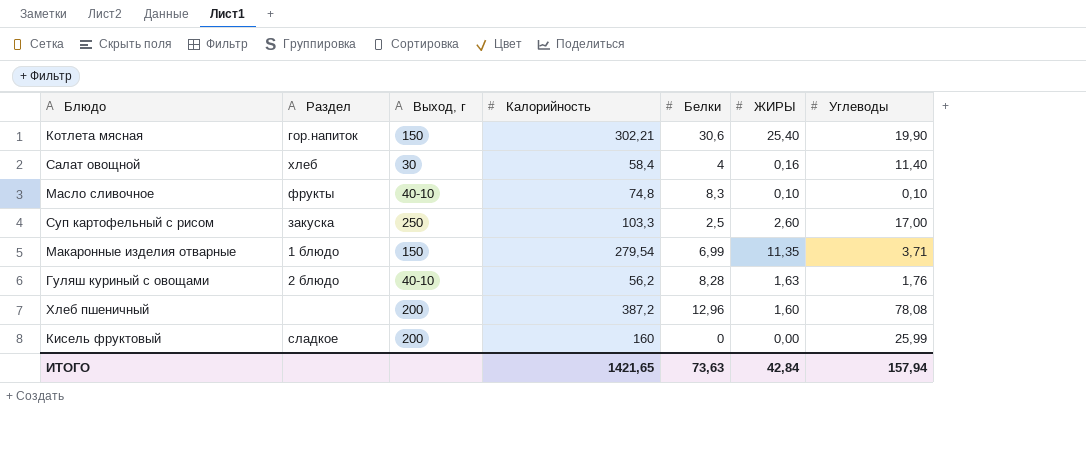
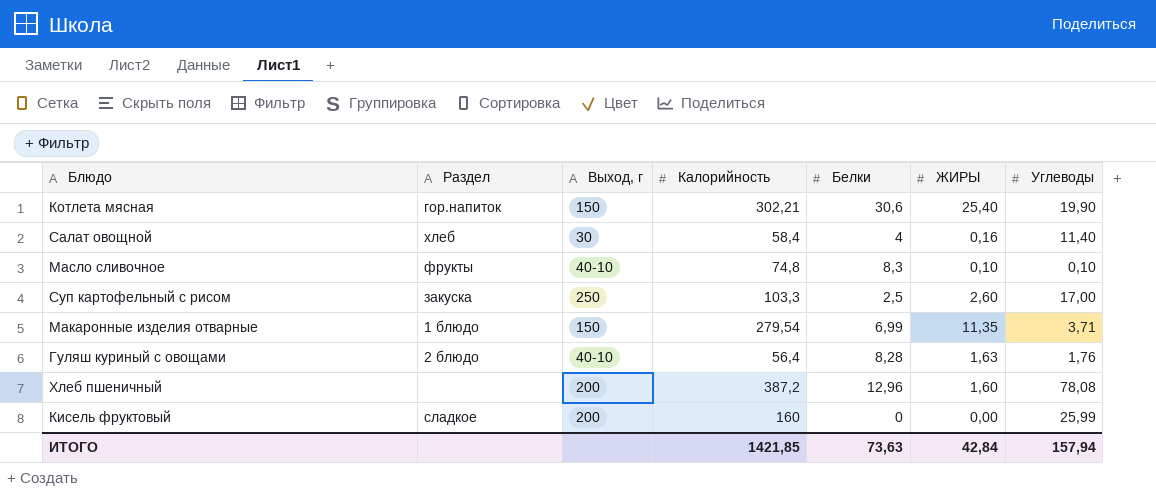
Гуляш куриный с овощами | Калорийность: 56,2 -> 56,4
ИТОГО | Калорийность: 1421,65 -> 1421,85

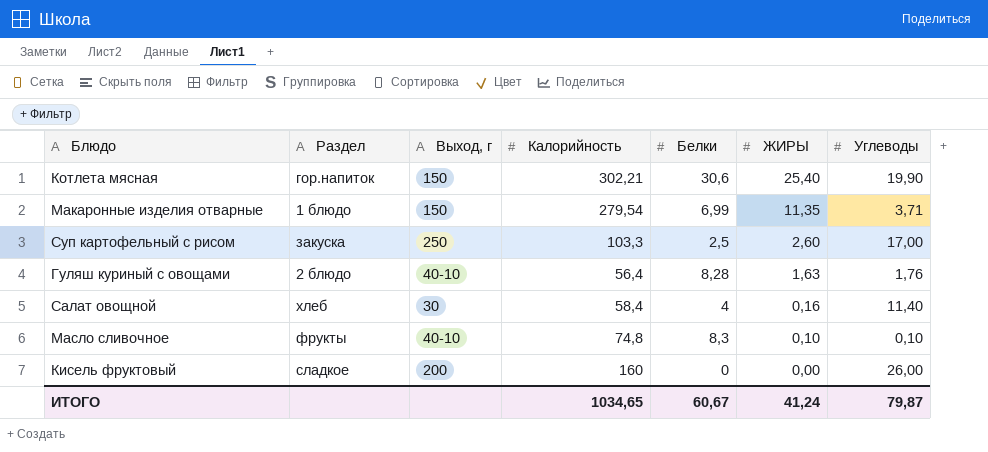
row order: none -> ЖИРЫ descending
row Хлеб пшеничный: none | 200 | 387,2 | 12,96 | 1,60 | 78,08 -> none
Кисель фруктовый | Углеводы: 25,99 -> 26,00
ИТОГО | Калорийность: 1421,85 -> 1034,65
ИТОГО | Белки: 73,63 -> 60,67
ИТОГО | ЖИРЫ: 42,84 -> 41,24
ИТОГО | Углеводы: 157,94 -> 79,87

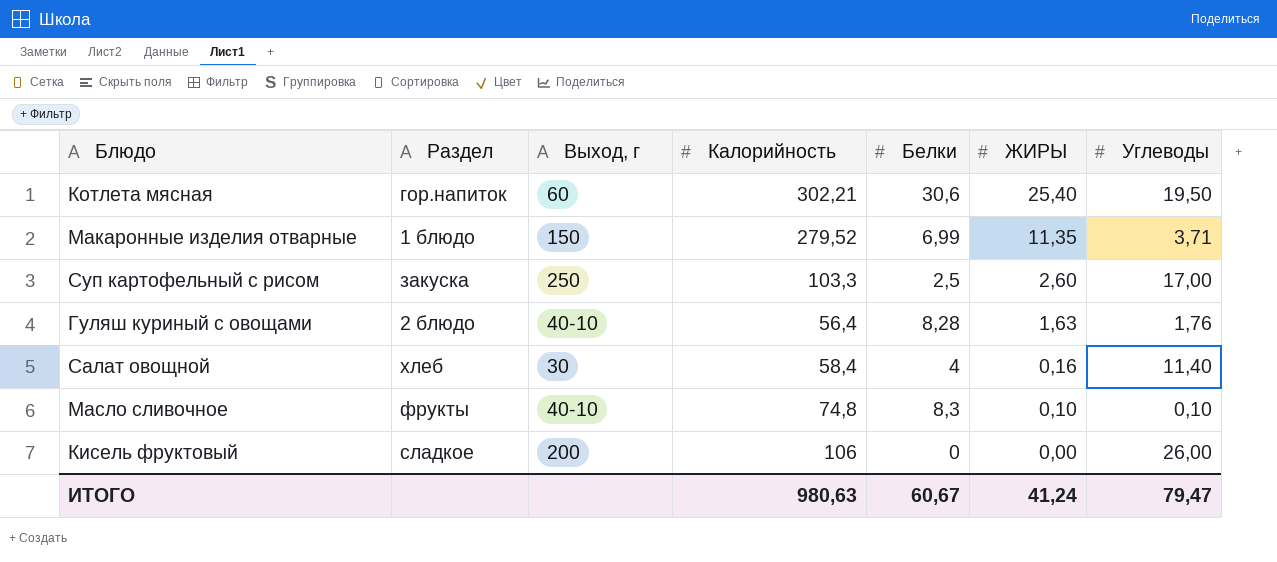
Котлета мясная | Выход, г: 150 -> 60
Котлета мясная | Углеводы: 19,90 -> 19,50
Макаронные изделия отварные | Калорийность: 279,54 -> 279,52
Кисель фруктовый | Калорийность: 160 -> 106
ИТОГО | Калорийность: 1034,65 -> 980,63
ИТОГО | Углеводы: 79,87 -> 79,47

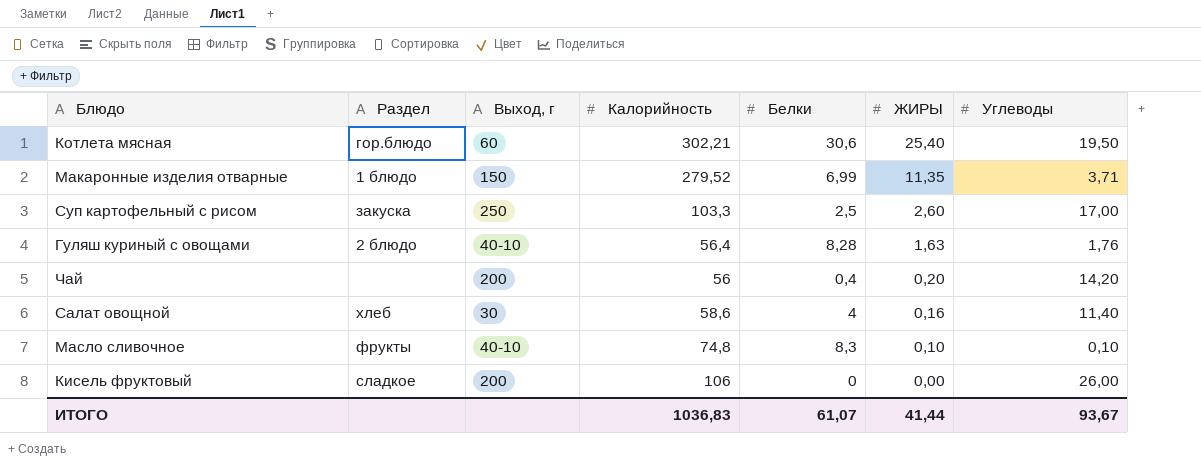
Котлета мясная | Раздел: гор.напиток -> гор.блюдо
row Чай: none -> none | 200 | 56 | 0,4 | 0,20 | 14,20
Салат овощной | Калорийность: 58,4 -> 58,6
ИТОГО | Калорийность: 980,63 -> 1036,83
ИТОГО | Белки: 60,67 -> 61,07
ИТОГО | ЖИРЫ: 41,24 -> 41,44
ИТОГО | Углеводы: 79,47 -> 93,67

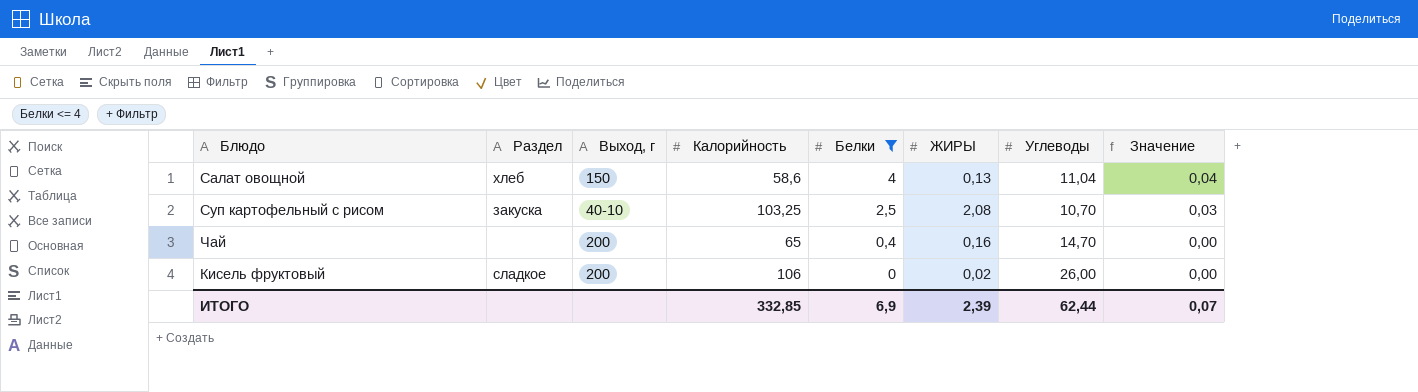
filter: none -> Белки <= 4
row order: ЖИРЫ descending -> Белки descending
column Значение | formula: none -> [Белки] * 0,01
Салат овощной | Выход, г: 30 -> 150
Салат овощной | ЖИРЫ: 0,16 -> 0,13
Салат овощной | Углеводы: 11,40 -> 11,04
Суп картофельный с рисом | Выход, г: 250 -> 40-10
Суп картофельный с рисом | Калорийность: 103,3 -> 103,25
Суп картофельный с рисом | ЖИРЫ: 2,60 -> 2,08
Суп картофельный с рисом | Углеводы: 17,00 -> 10,70
Чай | Калорийность: 56 -> 65
Чай | ЖИРЫ: 0,20 -> 0,16
Чай | Углеводы: 14,20 -> 14,70
Кисель фруктовый | ЖИРЫ: 0,00 -> 0,02
ИТОГО | Калорийность: 1036,83 -> 332,85
ИТОГО | Белки: 61,07 -> 6,9
ИТОГО | ЖИРЫ: 41,44 -> 2,39
ИТОГО | Углеводы: 93,67 -> 62,44

